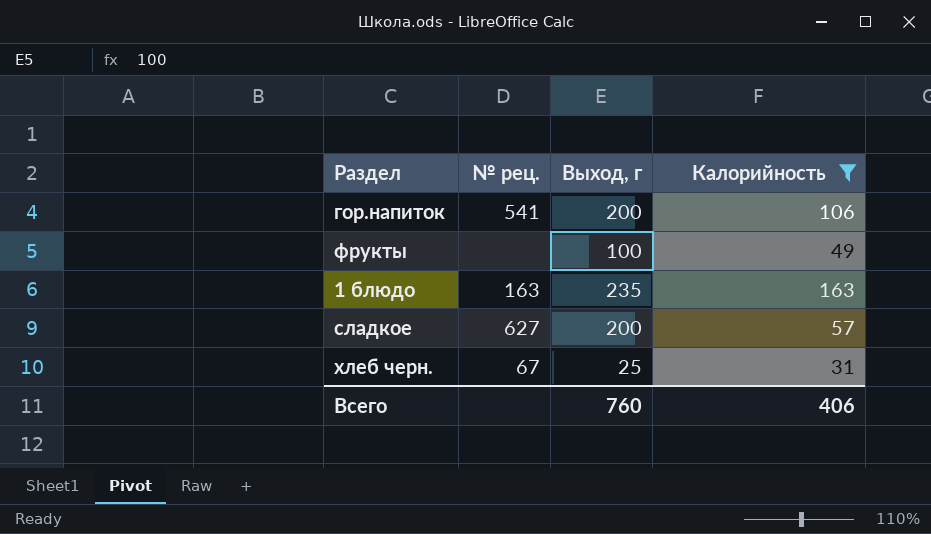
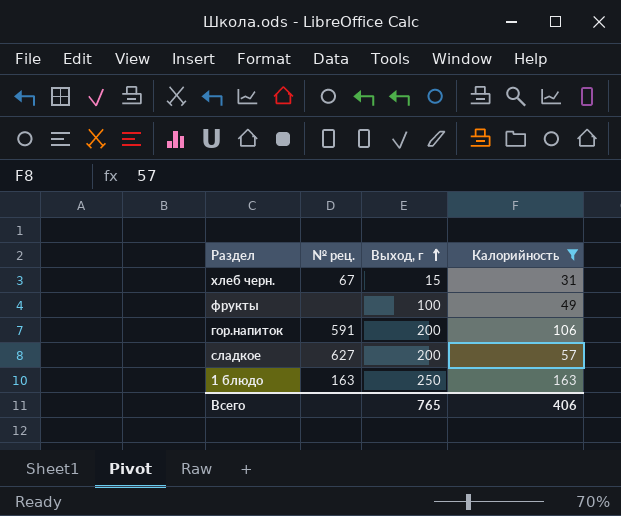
row order: none -> Выход, г ascending
хлеб черн. | Выход, г: 25 -> 15
гор.напиток | № рец.: 541 -> 591
1 блюдо | Выход, г: 235 -> 250
Всего | Выход, г: 760 -> 765

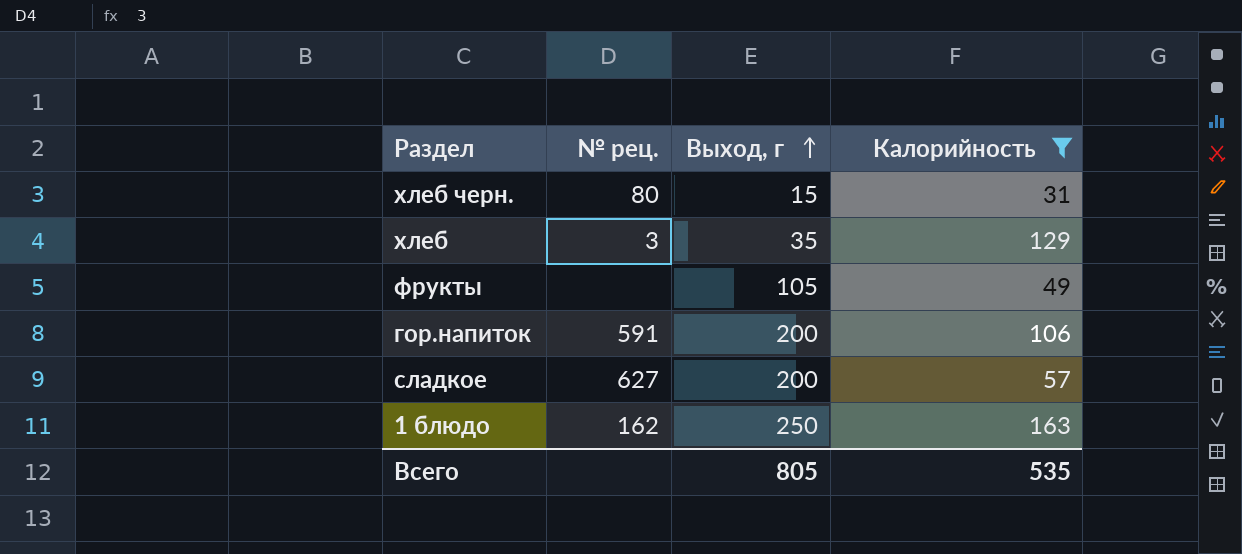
хлеб черн. | № рец.: 67 -> 80
row хлеб: none -> 3 | 35 | 129
фрукты | Выход, г: 100 -> 105
1 блюдо | № рец.: 163 -> 162
Всего | Выход, г: 765 -> 805
Всего | Калорийность: 406 -> 535

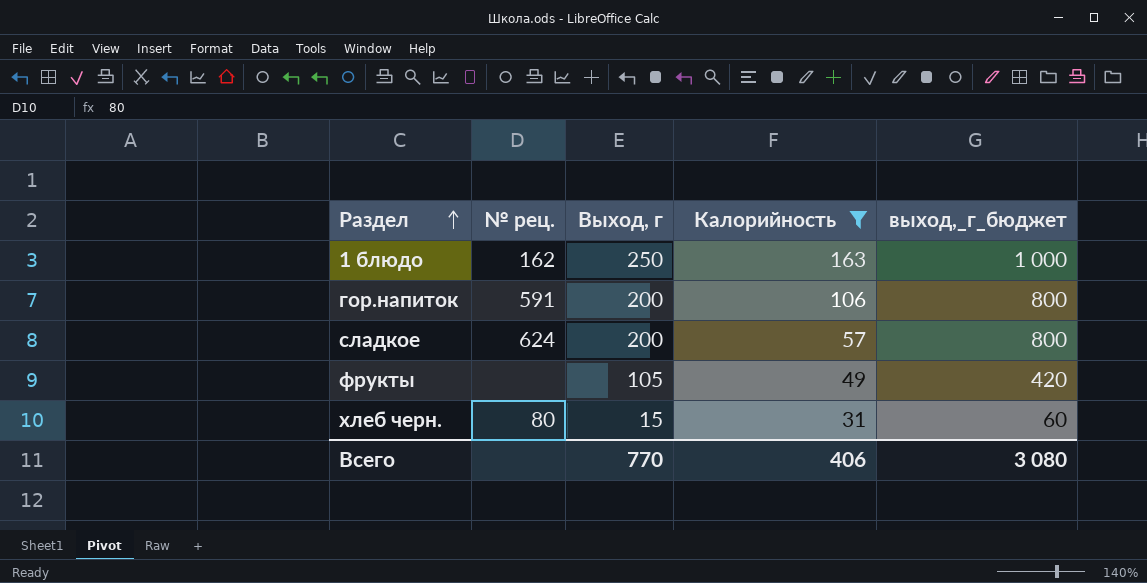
row order: Выход, г ascending -> Раздел ascending
column выход,_г_бюджет | formula: none -> [Выход, г] * 4
row хлеб: 3 | 35 | 129 -> none
сладкое | № рец.: 627 -> 624
Всего | Выход, г: 805 -> 770
Всего | Калорийность: 535 -> 406

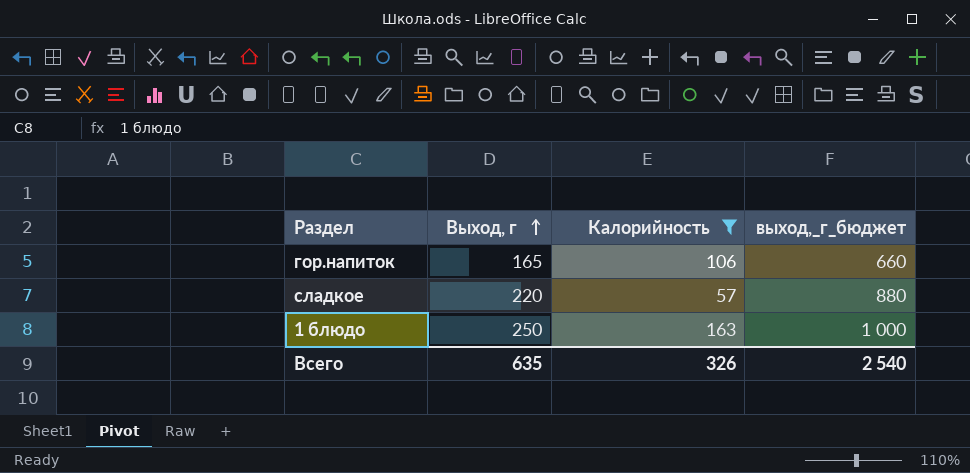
row order: Раздел ascending -> Выход, г ascending
column № рец. | position: 2 -> none
row фрукты: none | 105 | 49 | 420 -> none
row хлеб черн.: 80 | 15 | 31 | 60 -> none
гор.напиток | Выход, г: 200 -> 165
гор.напиток | выход,_г_бюджет: 800 -> 660
сладкое | Выход, г: 200 -> 220
сладкое | выход,_г_бюджет: 800 -> 880
Всего | Выход, г: 770 -> 635
Всего | Калорийность: 406 -> 326
Всего | выход,_г_бюджет: 3 080 -> 2 540

